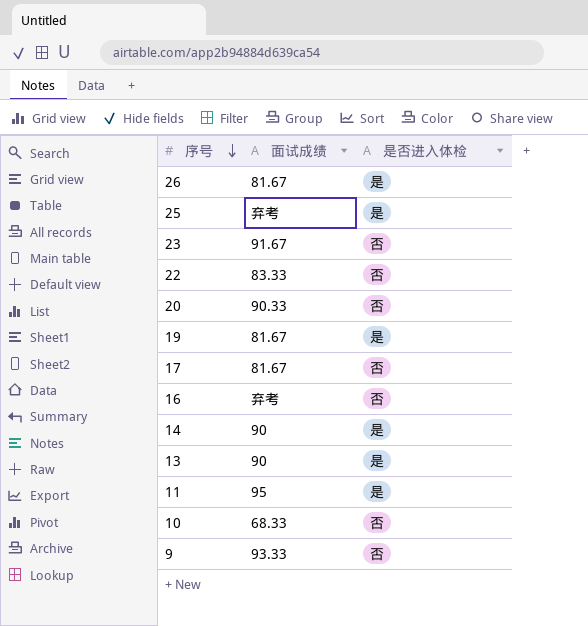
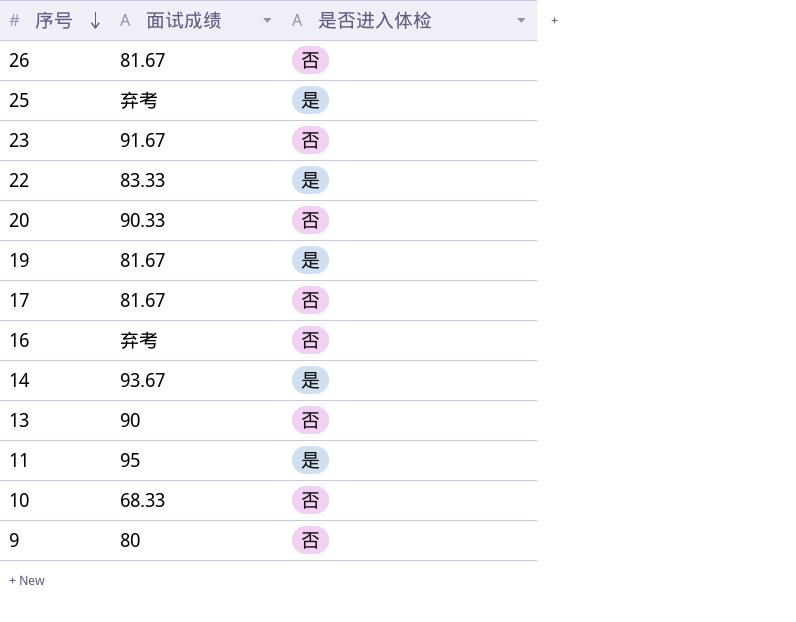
26 | 是否进入体检: 是 -> 否
22 | 是否进入体检: 否 -> 是
14 | 面试成绩: 90 -> 93.67
13 | 是否进入体检: 是 -> 否
9 | 面试成绩: 93.33 -> 80

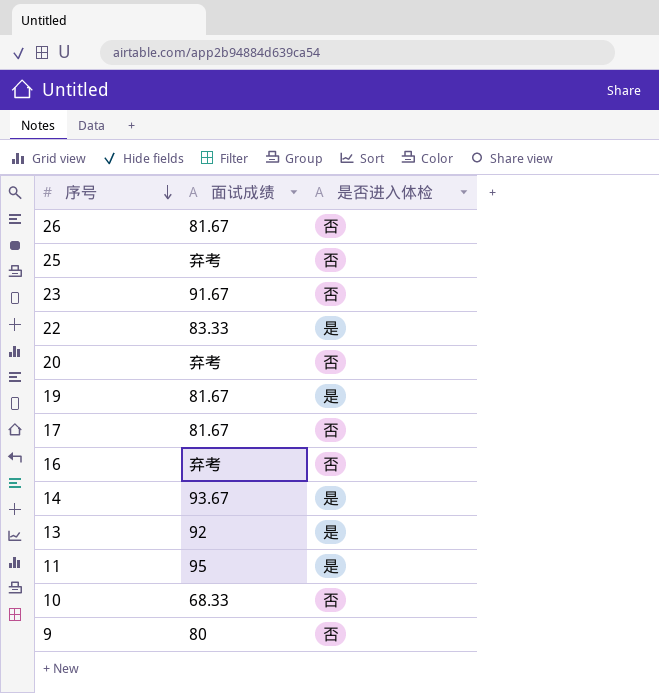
25 | 是否进入体检: 是 -> 否
20 | 面试成绩: 90.33 -> 弃考
13 | 面试成绩: 90 -> 92
13 | 是否进入体检: 否 -> 是

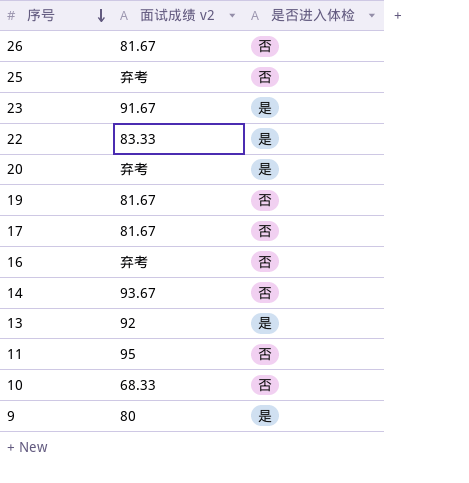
column name: 面试成绩 -> 面试成绩 v2
23 | 是否进入体检: 否 -> 是
20 | 是否进入体检: 否 -> 是
19 | 是否进入体检: 是 -> 否
14 | 是否进入体检: 是 -> 否
11 | 是否进入体检: 是 -> 否
9 | 是否进入体检: 否 -> 是

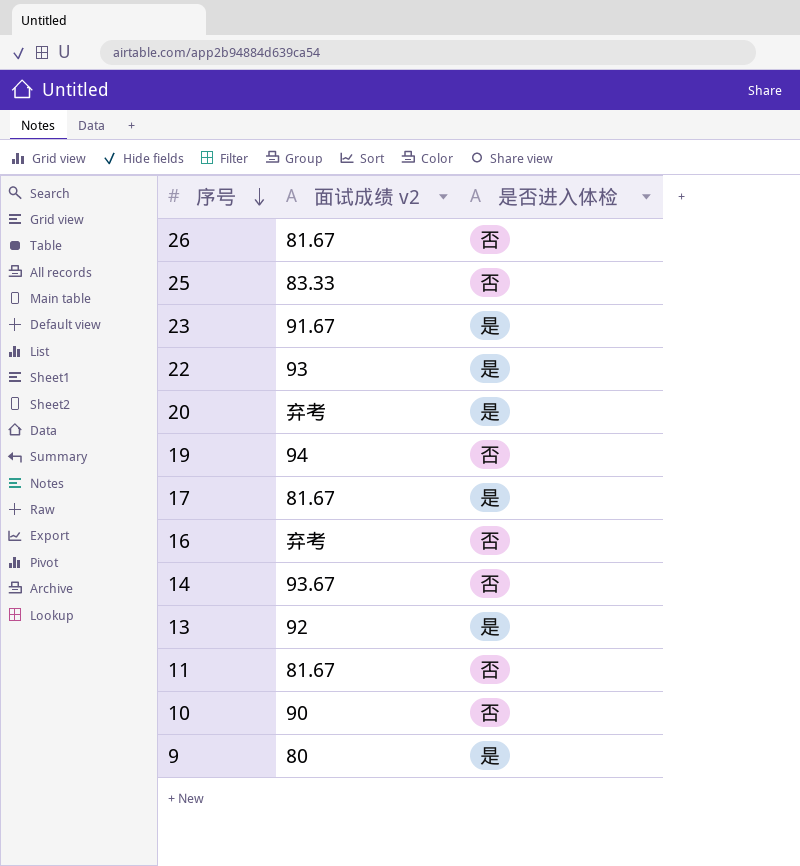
25 | 面试成绩 v2: 弃考 -> 83.33
22 | 面试成绩 v2: 83.33 -> 93
19 | 面试成绩 v2: 81.67 -> 94
17 | 是否进入体检: 否 -> 是
11 | 面试成绩 v2: 95 -> 81.67
10 | 面试成绩 v2: 68.33 -> 90

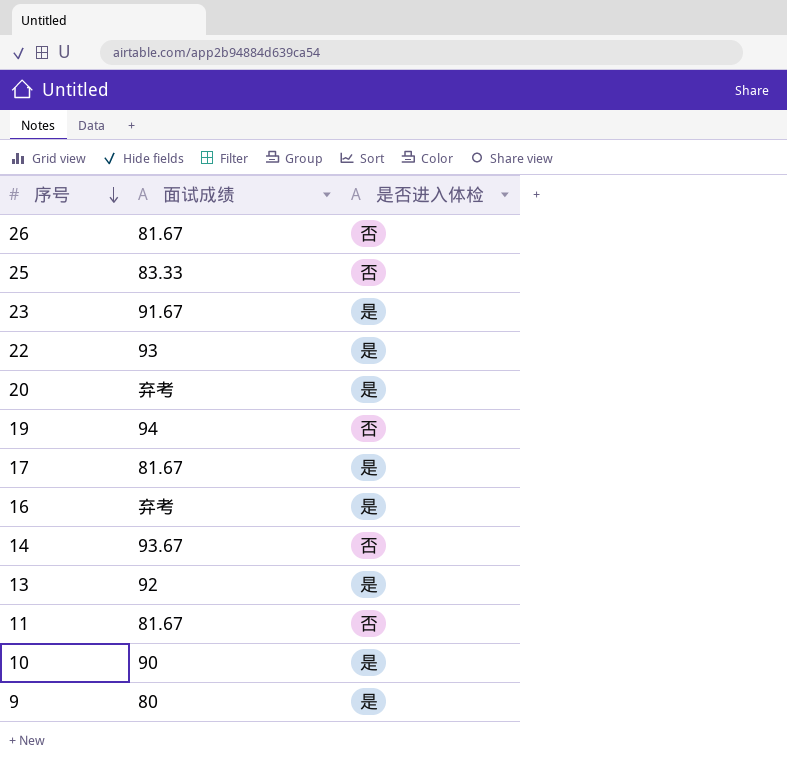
column name: 面试成绩 v2 -> 面试成绩
16 | 是否进入体检: 否 -> 是
10 | 是否进入体检: 否 -> 是

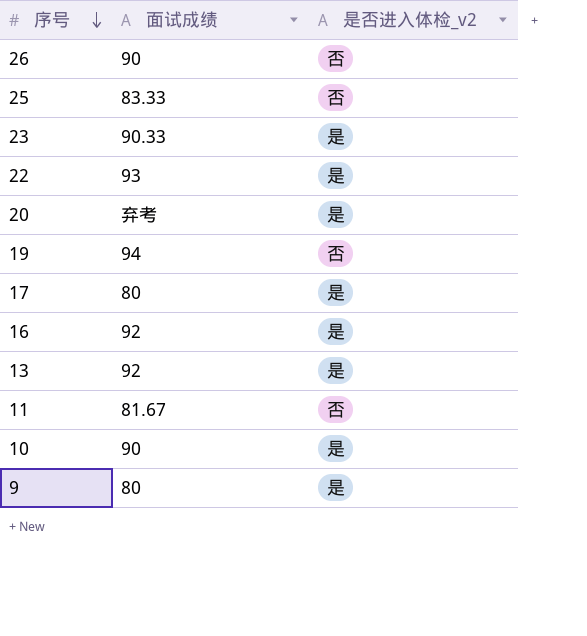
column name: 是否进入体检 -> 是否进入体检_v2
row 14: 93.67 | 否 -> none
26 | 面试成绩: 81.67 -> 90
23 | 面试成绩: 91.67 -> 90.33
17 | 面试成绩: 81.67 -> 80
16 | 面试成绩: 弃考 -> 92

